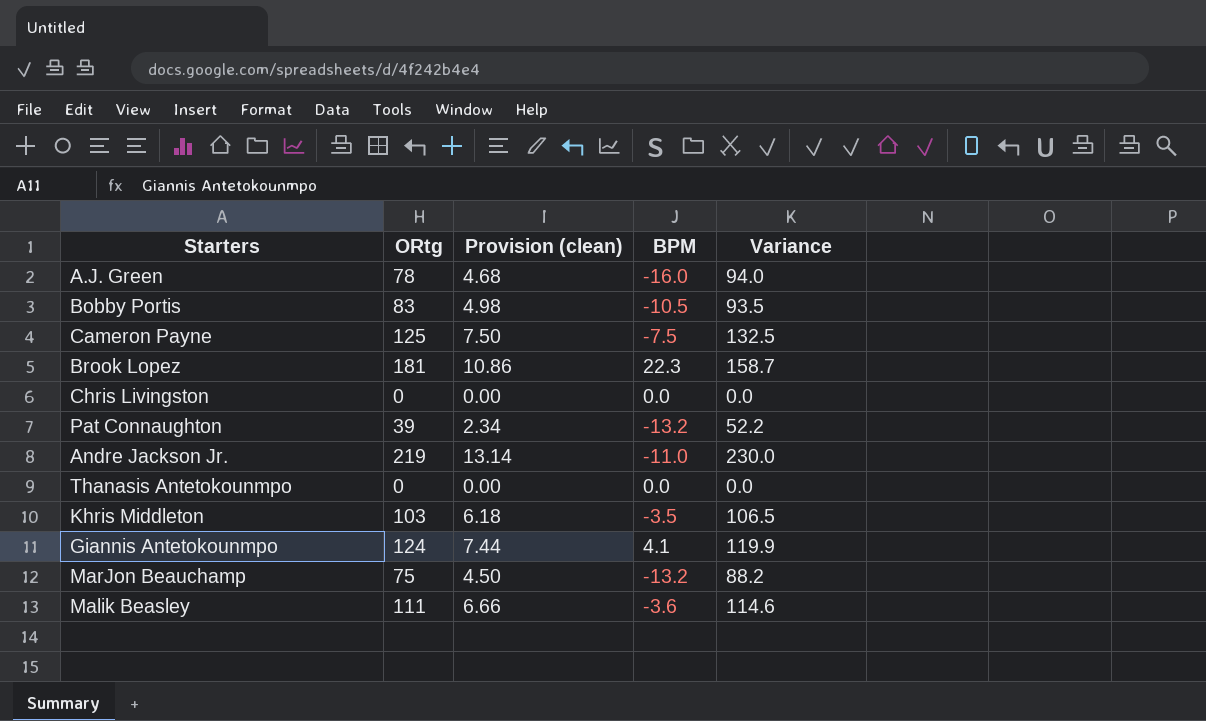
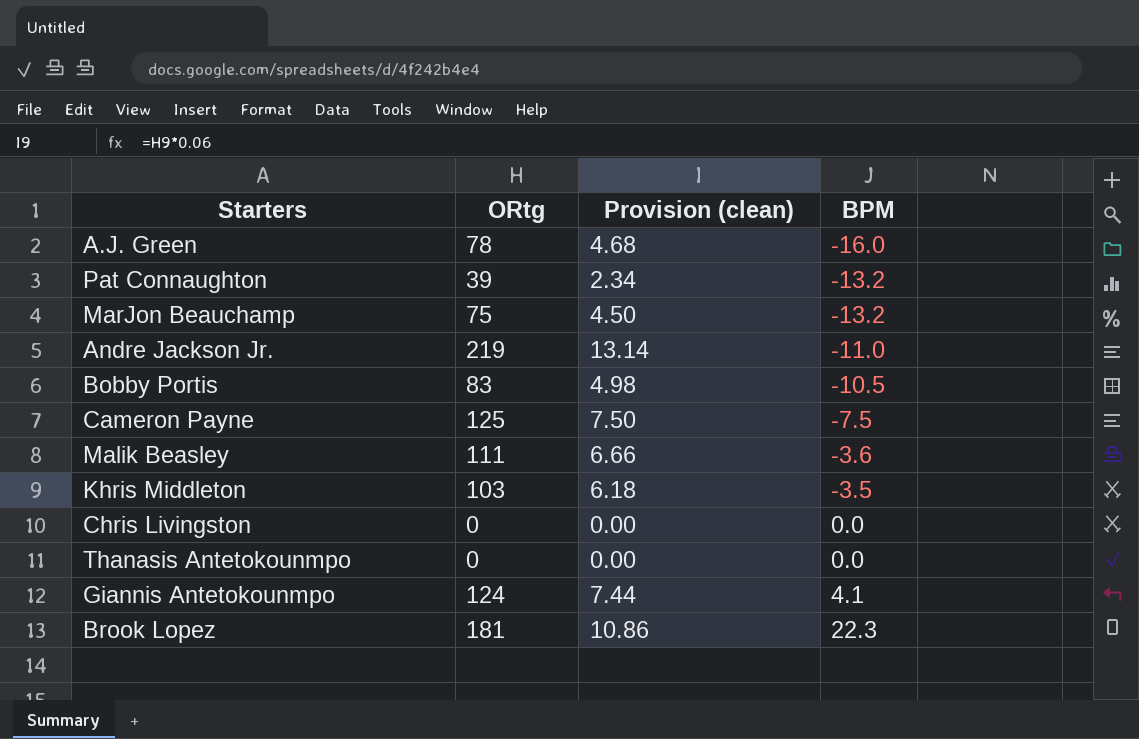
row order: none -> BPM ascending
column Variance | formula: [ORtg] - [BPM] -> none

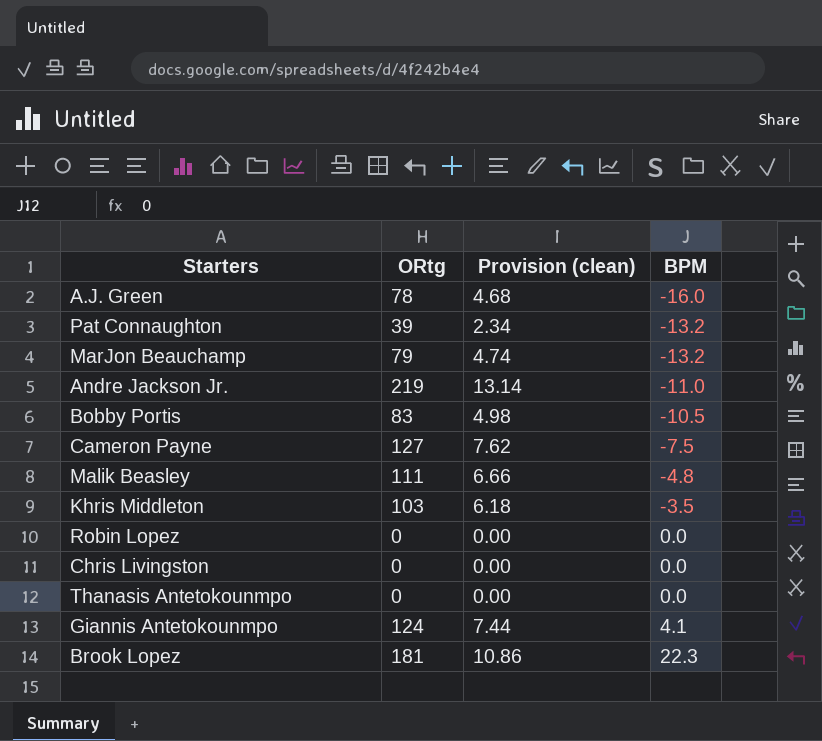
MarJon Beauchamp | ORtg: 75 -> 79
MarJon Beauchamp | Provision (clean): 4.50 -> 4.74
Cameron Payne | ORtg: 125 -> 127
Cameron Payne | Provision (clean): 7.50 -> 7.62
Malik Beasley | BPM: -3.6 -> -4.8
row Robin Lopez: none -> 0 | 0.00 | 0.0

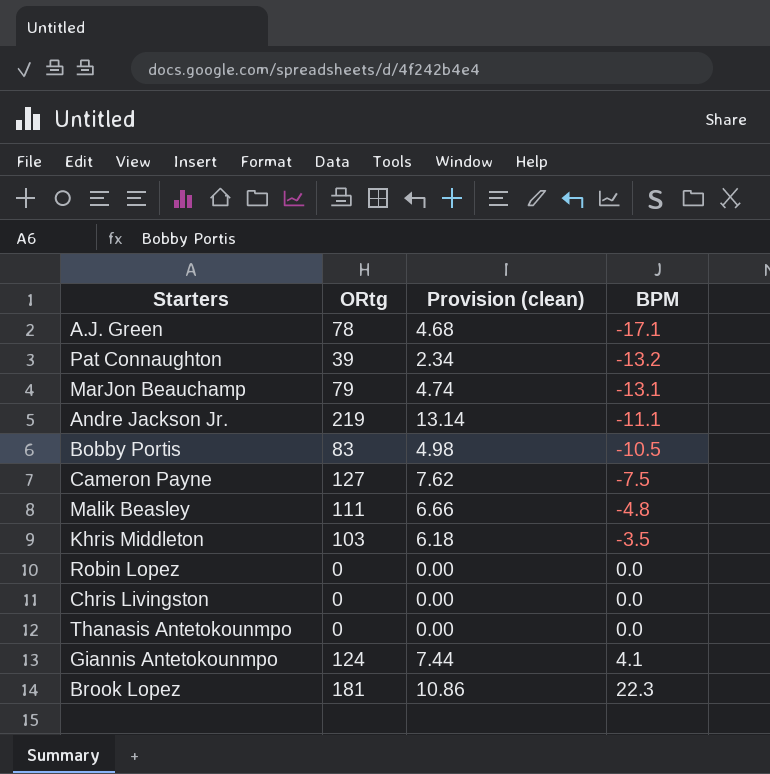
A.J. Green | BPM: -16.0 -> -17.1
MarJon Beauchamp | BPM: -13.2 -> -13.1
Andre Jackson Jr. | BPM: -11.0 -> -11.1

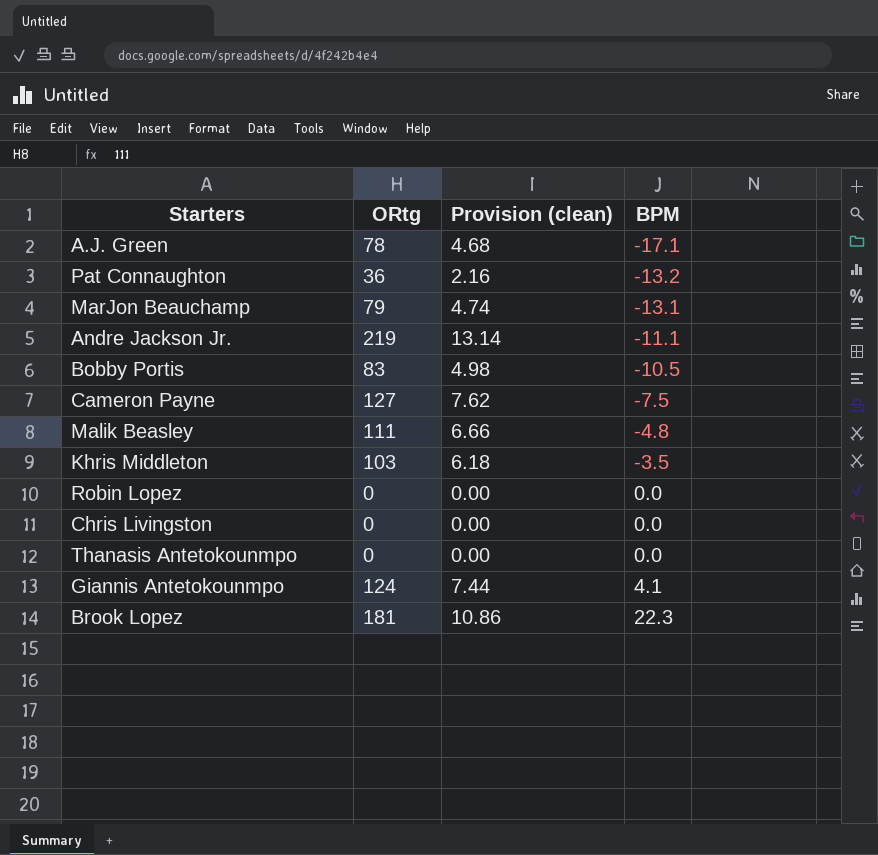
Pat Connaughton | ORtg: 39 -> 36
Pat Connaughton | Provision (clean): 2.34 -> 2.16

